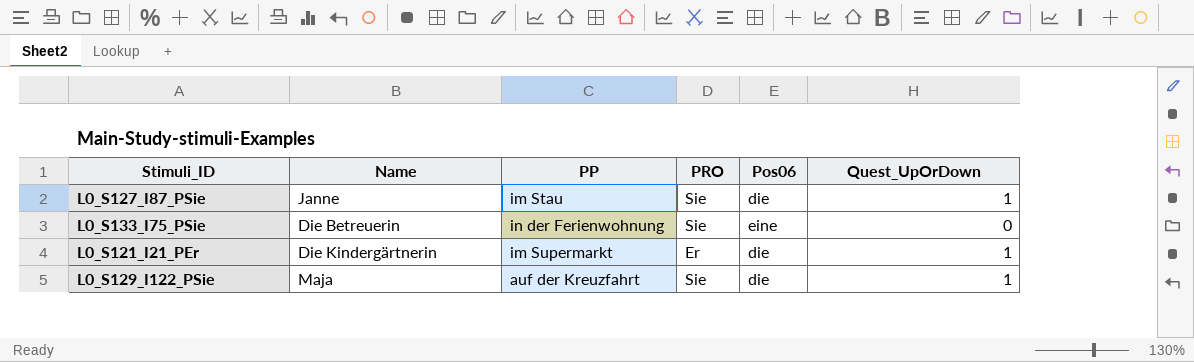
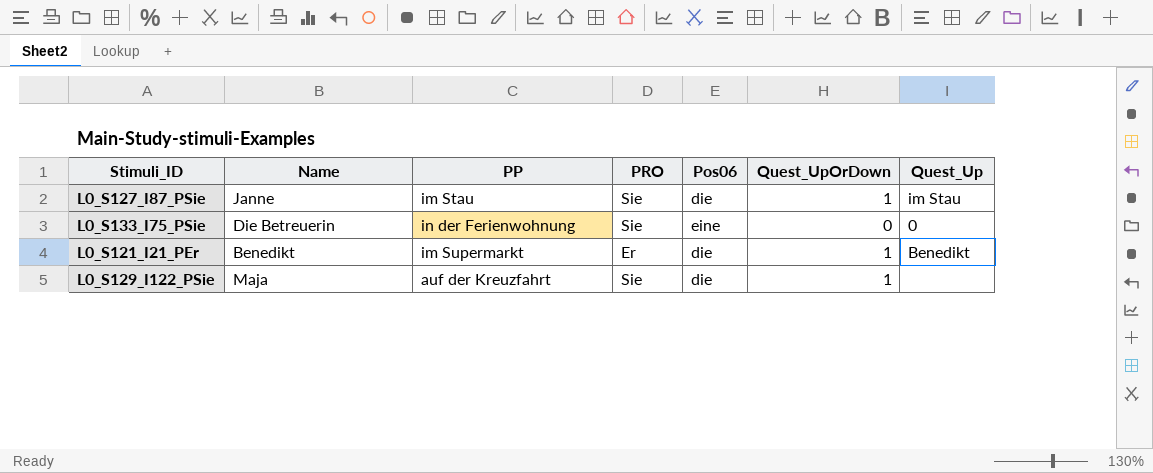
column Quest_Up | position: none -> 7
L0_S121_I21_PEr | Name: Die Kindergärtnerin -> Benedikt

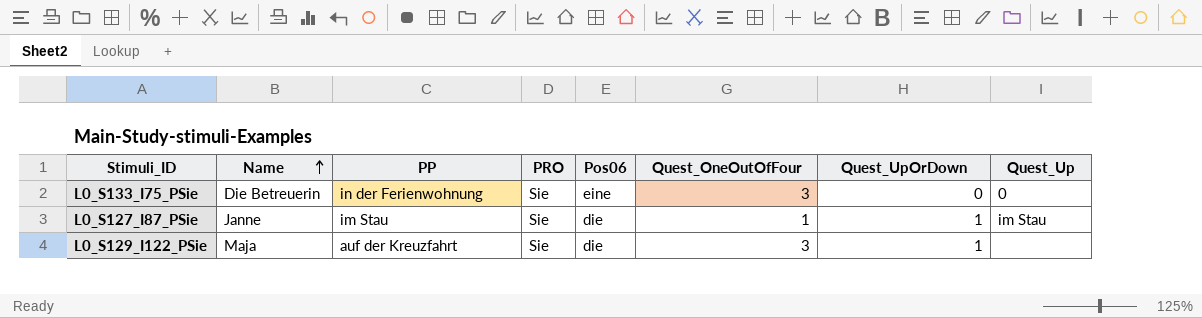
row order: none -> Name ascending
column Quest_OneOutOfFour | position: none -> 6
row L0_S121_I21_PEr: Benedikt | im Supermarkt | Er | die | 1 | Benedikt -> none

